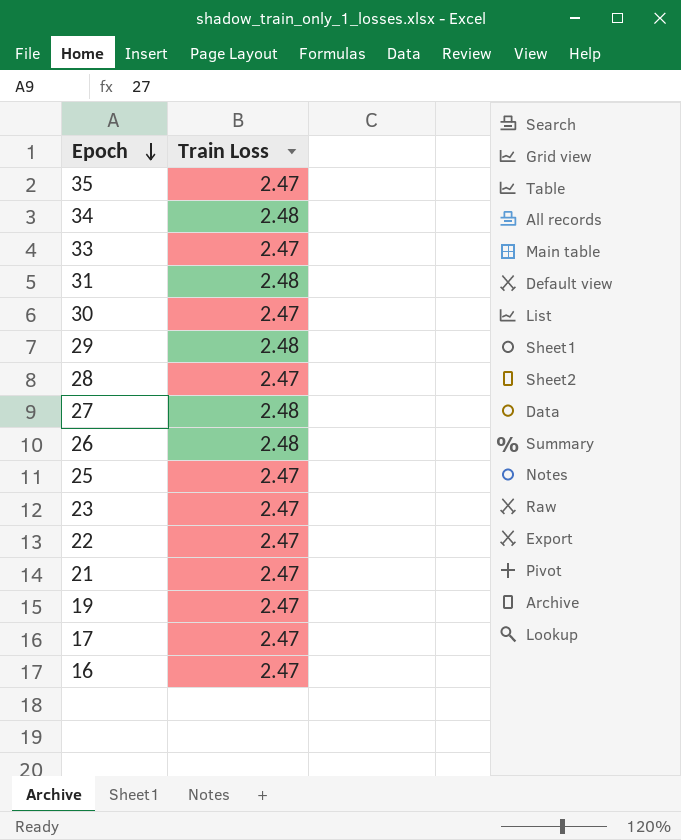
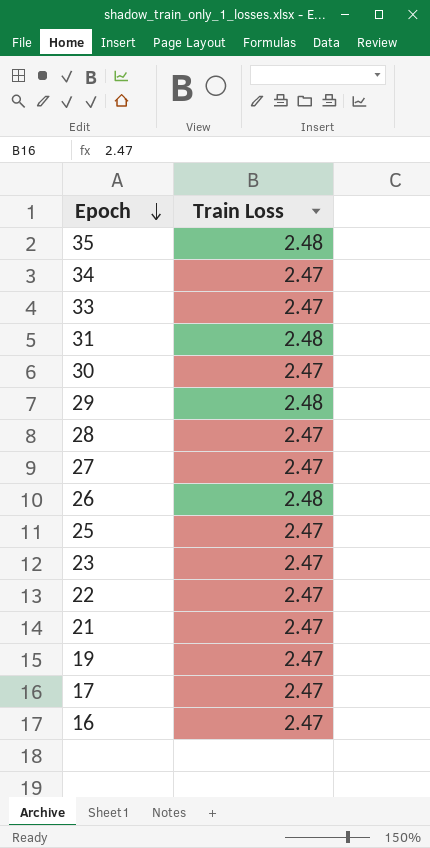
35 | Train Loss: 2.47 -> 2.48
34 | Train Loss: 2.48 -> 2.47
27 | Train Loss: 2.48 -> 2.47

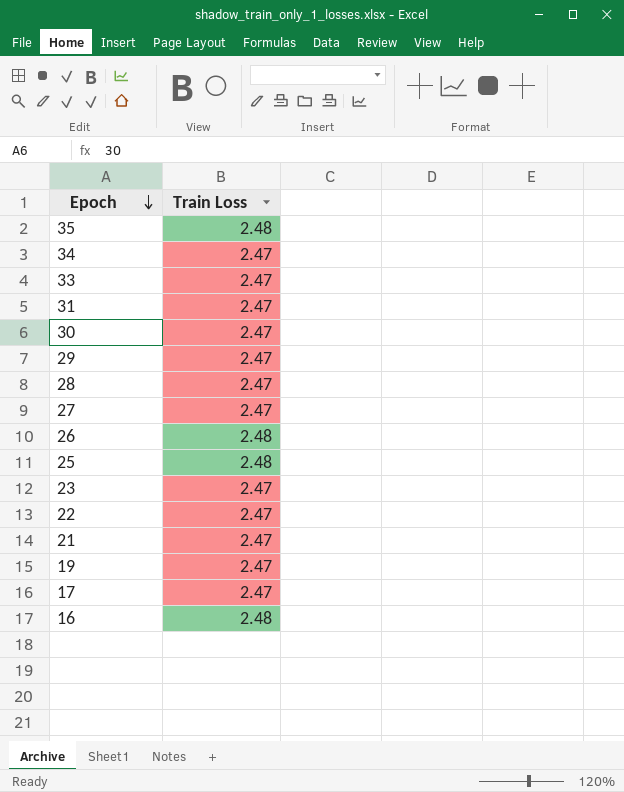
31 | Train Loss: 2.48 -> 2.47
29 | Train Loss: 2.48 -> 2.47
25 | Train Loss: 2.47 -> 2.48
16 | Train Loss: 2.47 -> 2.48

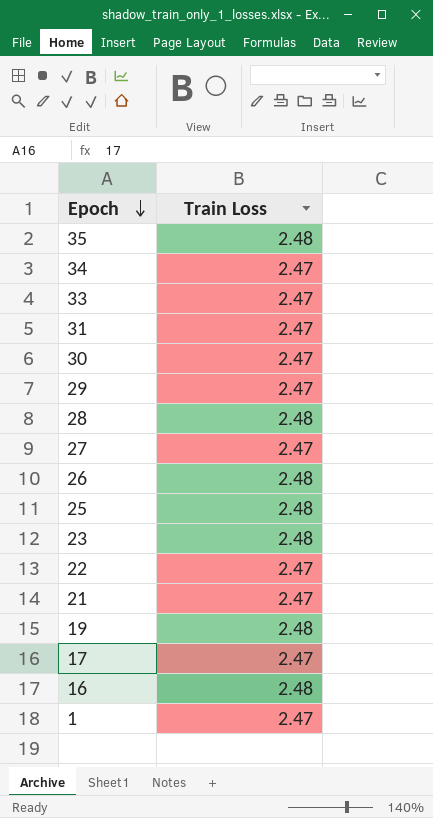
28 | Train Loss: 2.47 -> 2.48
23 | Train Loss: 2.47 -> 2.48
19 | Train Loss: 2.47 -> 2.48
row 1: none -> 2.47

